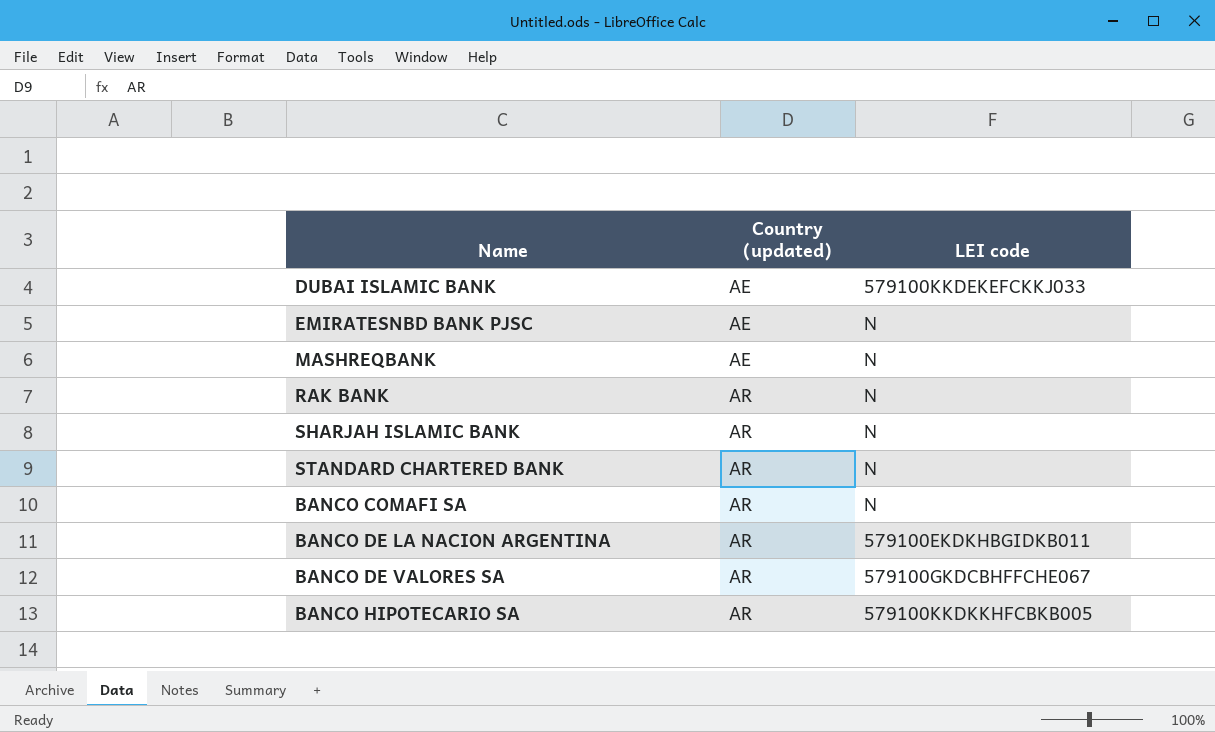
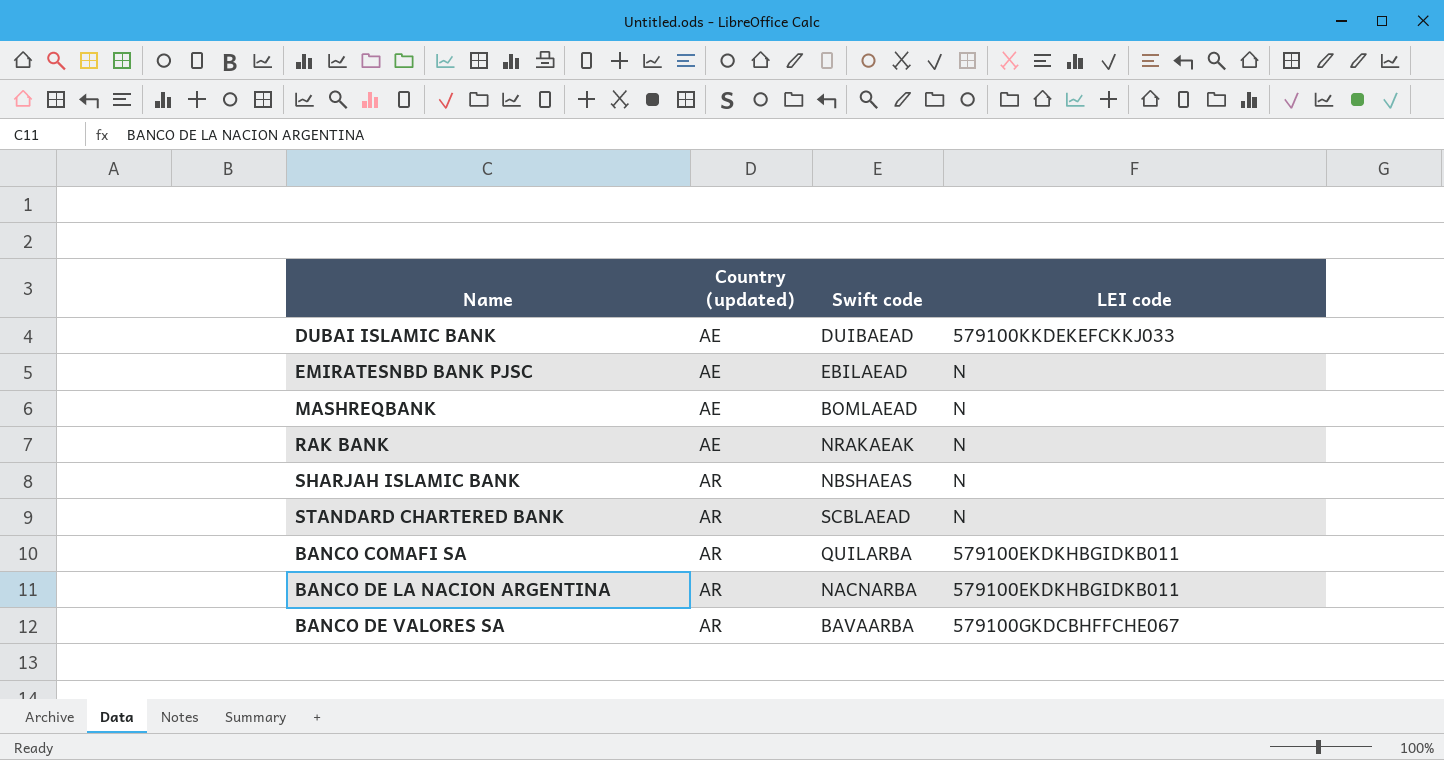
column Swift code | position: none -> 3
row BANCO HIPOTECARIO SA: AR | 579100KKDKKHFCBKB005 -> none
RAK BANK | Country (updated): AR -> AE
BANCO COMAFI SA | LEI code: N -> 579100EKDKHBGIDKB011

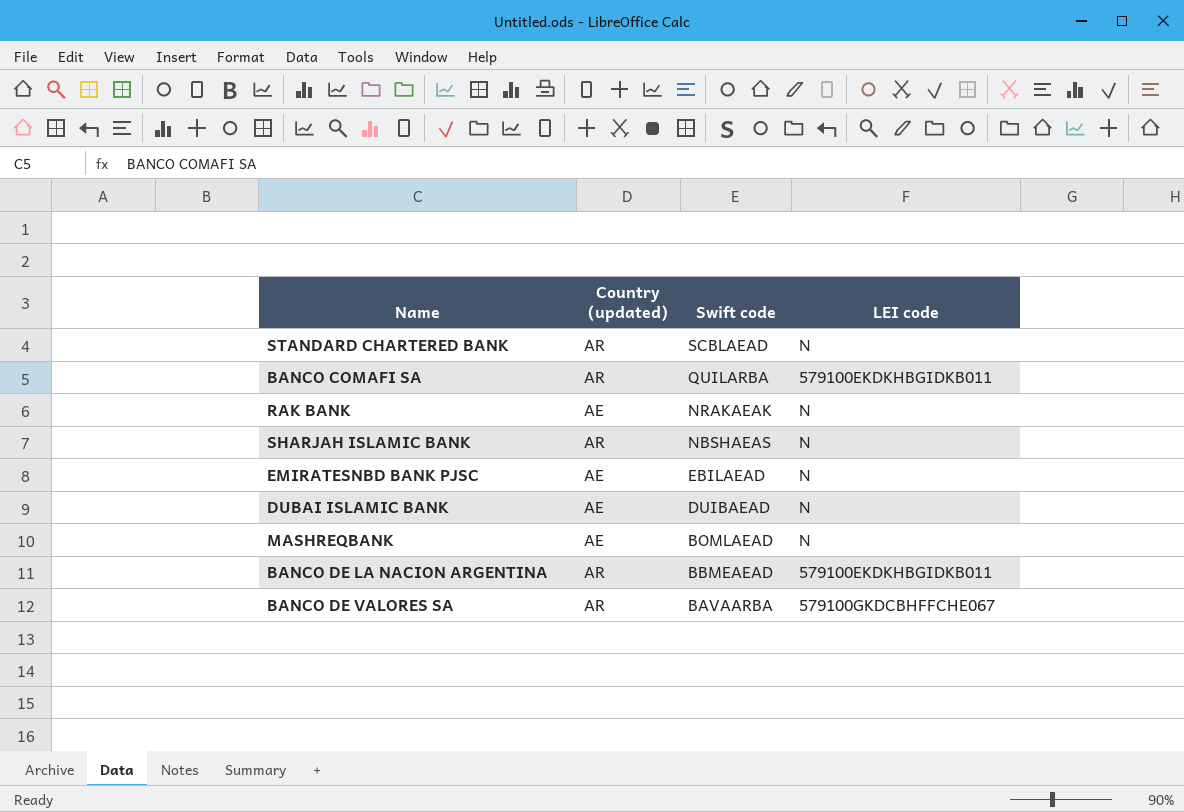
row order: Country (updated) ascending -> Swift code descending
DUBAI ISLAMIC BANK | LEI code: 579100KKDEKEFCKKJ033 -> N
BANCO DE LA NACION ARGENTINA | Swift code: NACNARBA -> BBMEAEAD

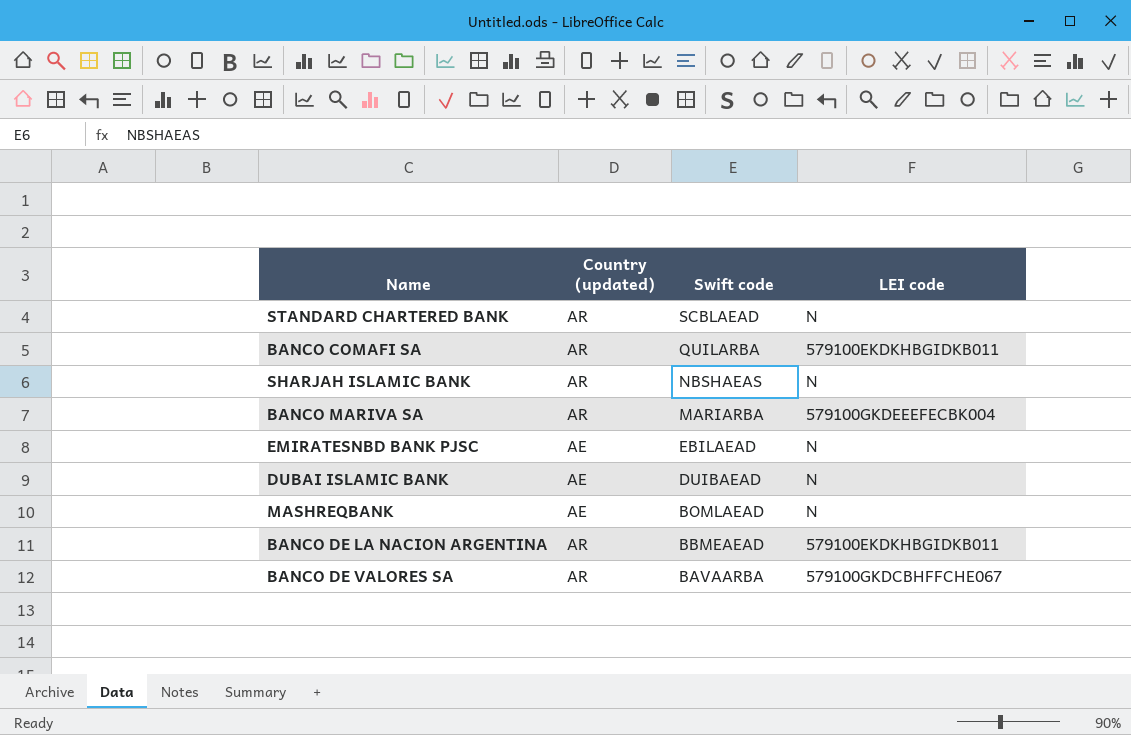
row RAK BANK: AE | NRAKAEAK | N -> none
row BANCO MARIVA SA: none -> AR | MARIARBA | 579100GKDEEEFECBK004

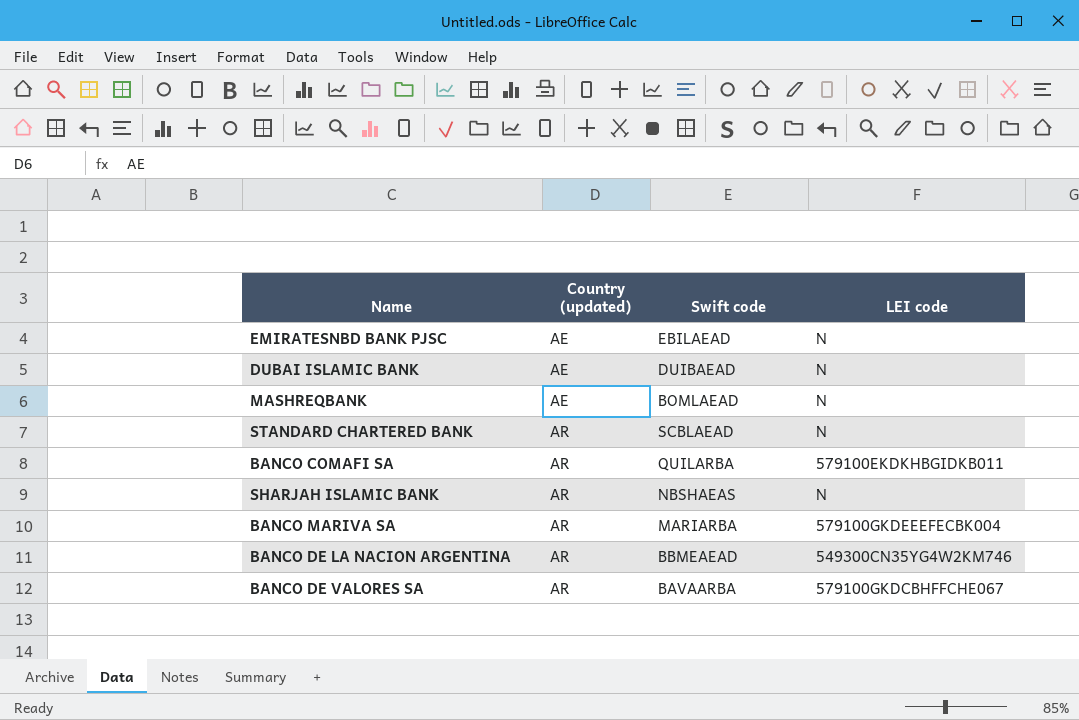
row order: Swift code descending -> Country (updated) ascending
BANCO DE LA NACION ARGENTINA | LEI code: 579100EKDKHBGIDKB011 -> 549300CN35YG4W2KM746

